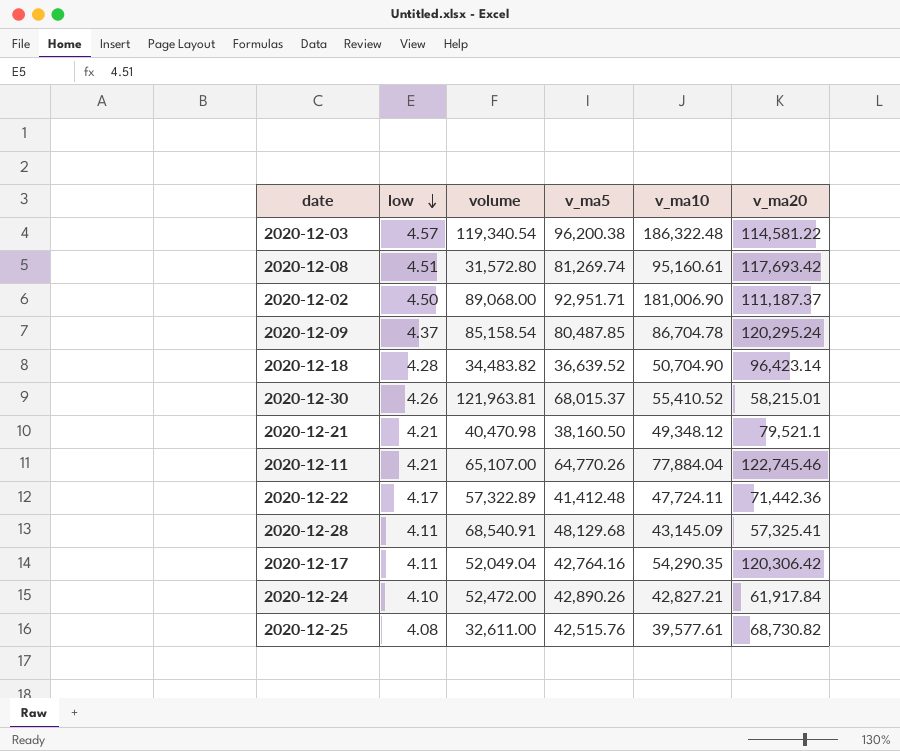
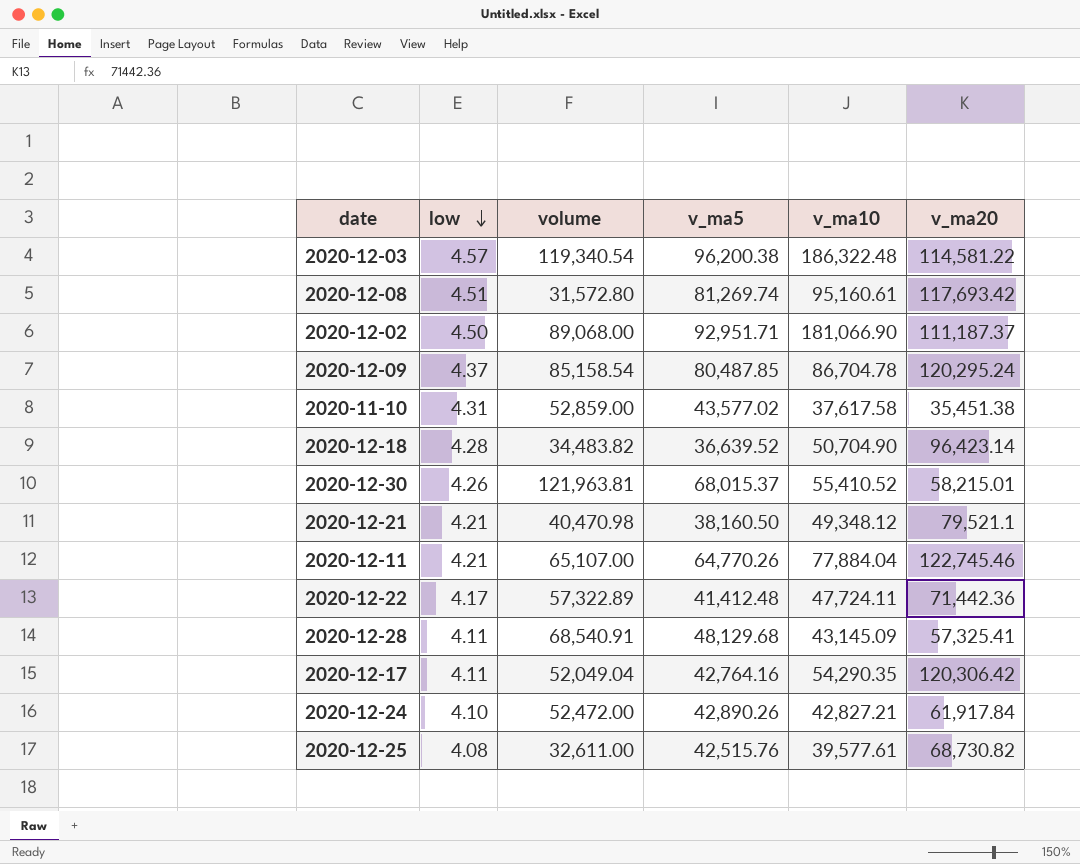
2020-12-02 | v_ma10: 181,006.90 -> 181,066.90
row 2020-11-10: none -> 4.31 | 52,859.00 | 43,577.02 | 37,617.58 | 35,451.38

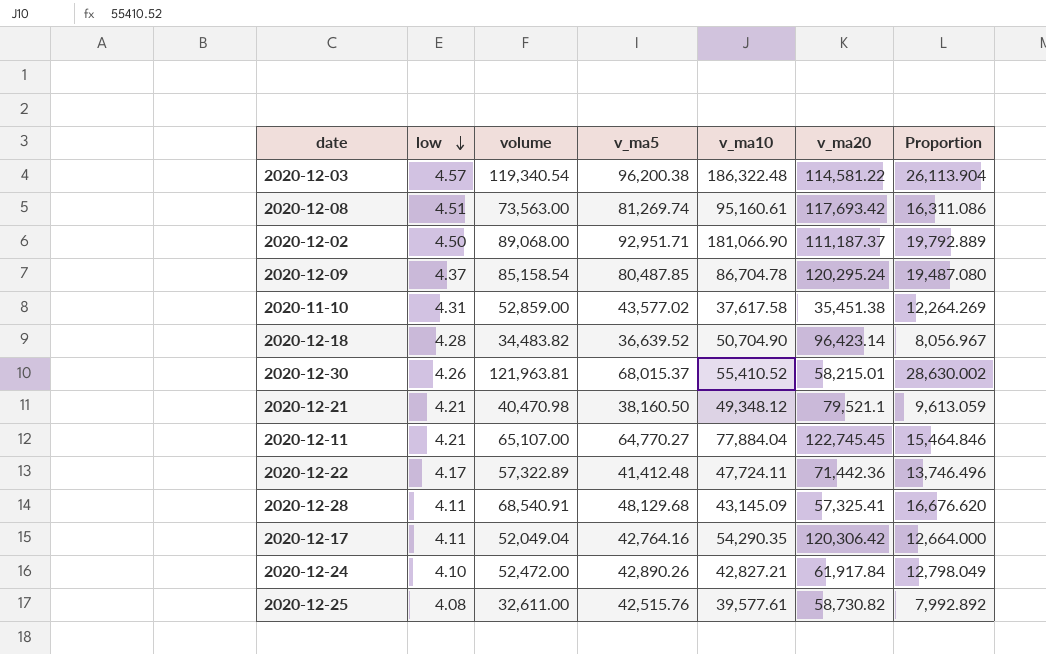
column Proportion | formula: none -> [volume] / [low]
2020-12-08 | volume: 31,572.80 -> 73,563.00
2020-12-11 | v_ma5: 64,770.26 -> 64,770.27
2020-12-11 | v_ma20: 122,745.46 -> 122,745.45
2020-12-25 | v_ma20: 68,730.82 -> 58,730.82

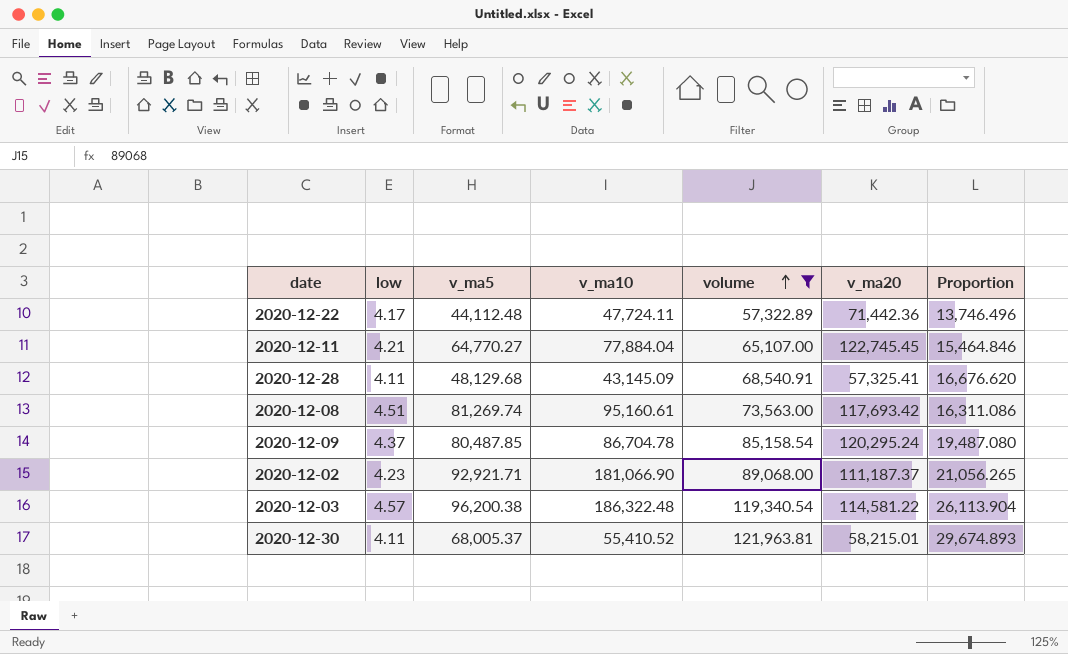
filter: none -> volume >= 57,322.89
row order: low descending -> volume ascending
column volume | position: 3 -> 5
2020-12-22 | v_ma5: 41,412.48 -> 44,112.48
2020-12-02 | low: 4.50 -> 4.23
2020-12-02 | v_ma5: 92,951.71 -> 92,921.71
2020-12-02 | Proportion: 19,792.889 -> 21,056.265
2020-12-30 | low: 4.26 -> 4.11
2020-12-30 | v_ma5: 68,015.37 -> 68,005.37
2020-12-30 | Proportion: 28,630.002 -> 29,674.893

